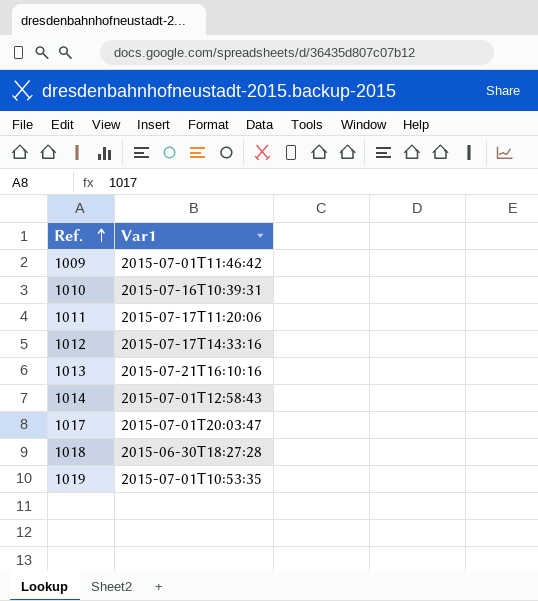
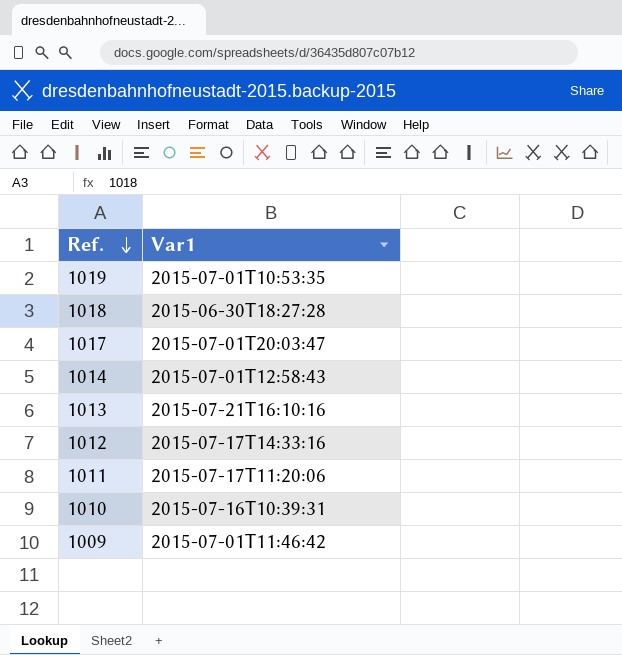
row order: Ref. ascending -> Ref. descending

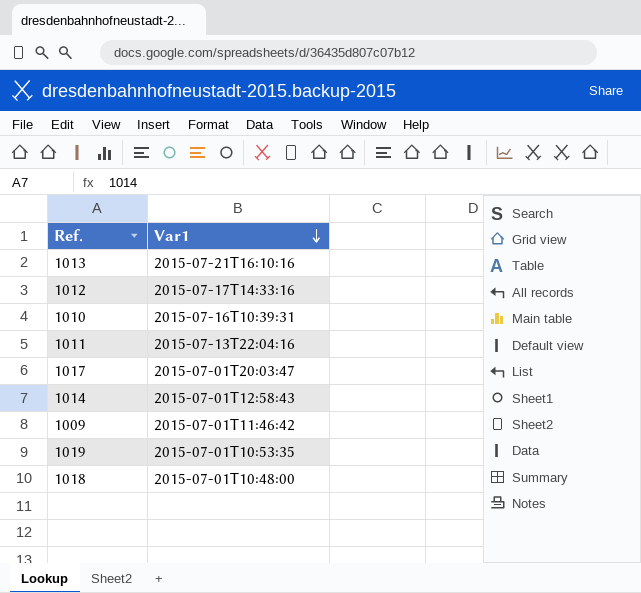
row order: Ref. descending -> Var1 descending
1011 | Var1: 2015-07-17T11:20:06 -> 2015-07-13T22:04:16
1018 | Var1: 2015-06-30T18:27:28 -> 2015-07-01T10:48:00

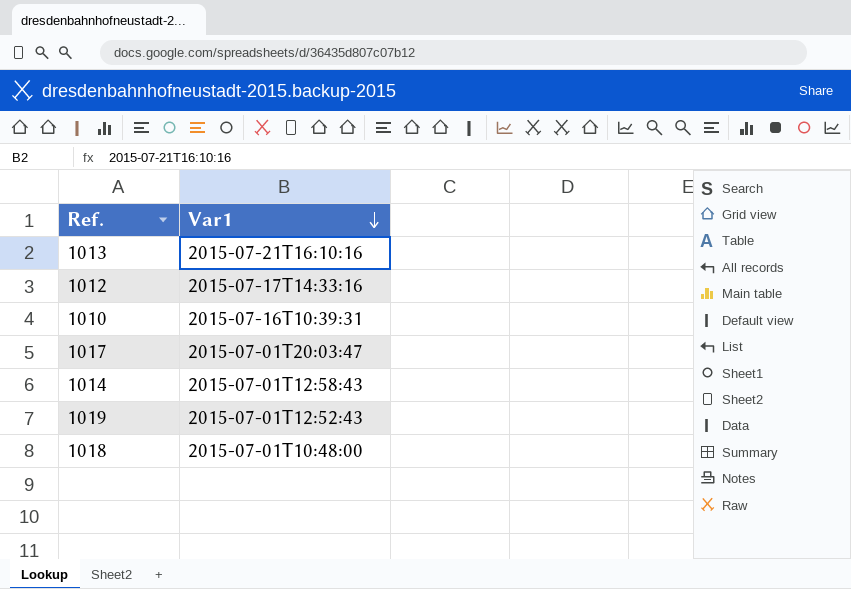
row 1011: 2015-07-13T22:04:16 -> none
row 1009: 2015-07-01T11:46:42 -> none
1019 | Var1: 2015-07-01T10:53:35 -> 2015-07-01T12:52:43

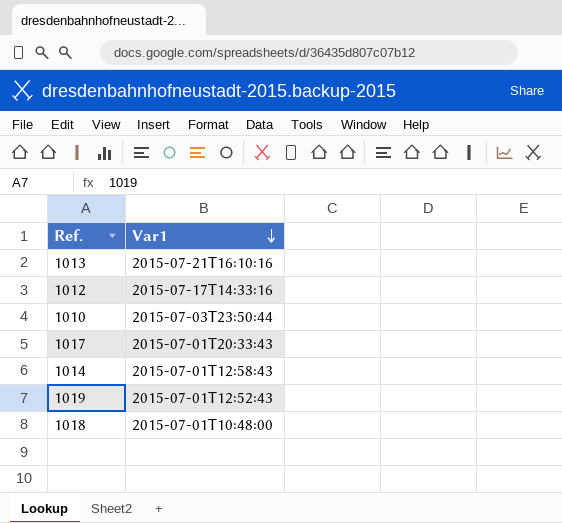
1010 | Var1: 2015-07-16T10:39:31 -> 2015-07-03T23:50:44
1017 | Var1: 2015-07-01T20:03:47 -> 2015-07-01T20:33:43

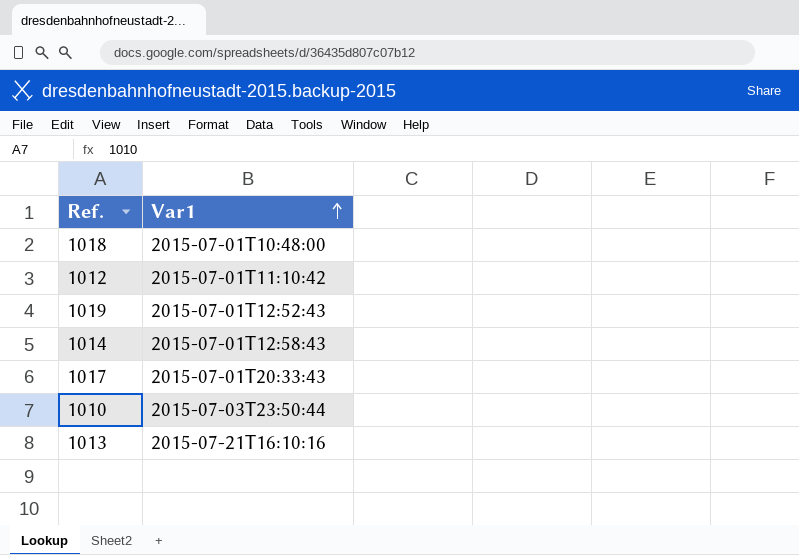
row order: Var1 descending -> Var1 ascending
1012 | Var1: 2015-07-17T14:33:16 -> 2015-07-01T11:10:42

